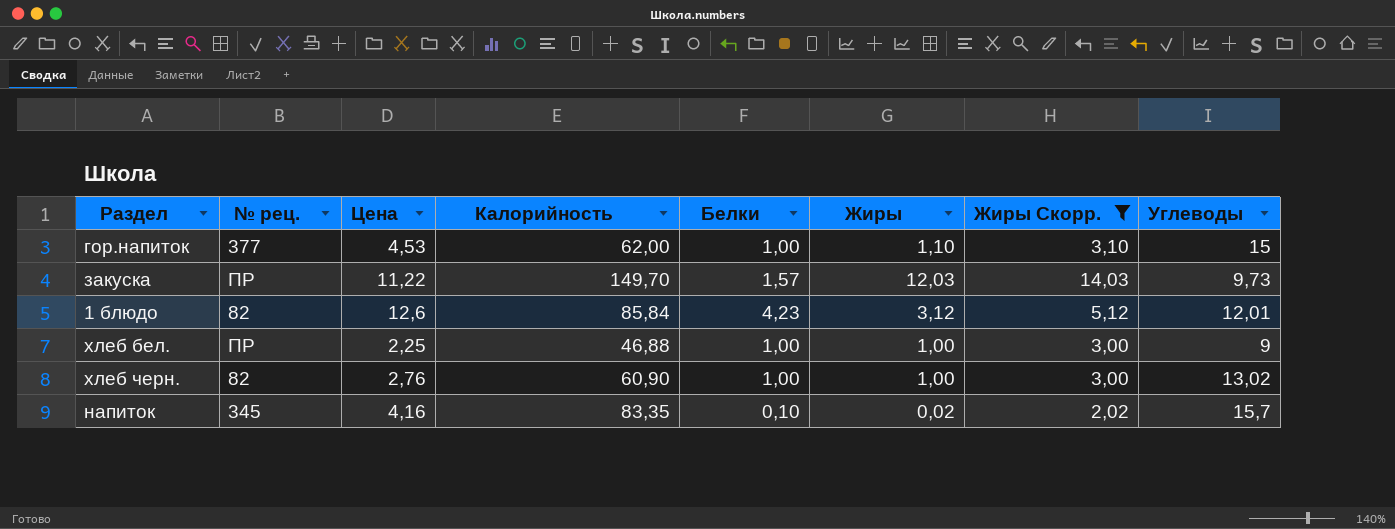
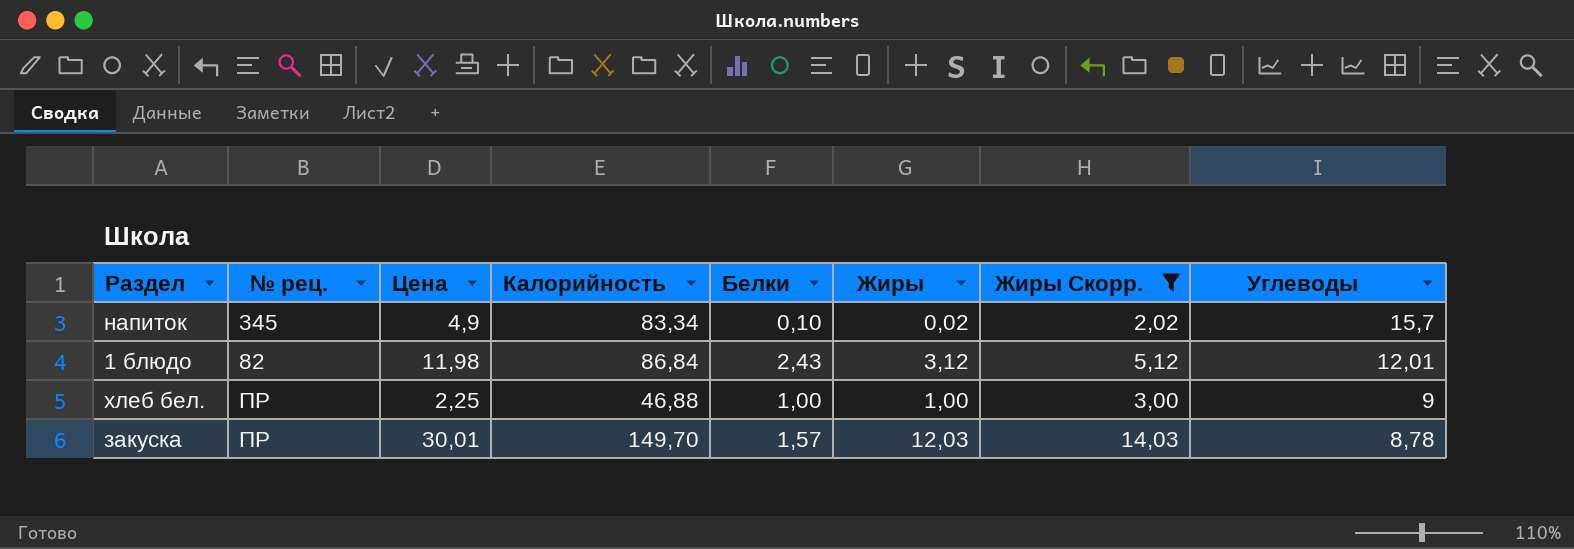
row order: none -> Углеводы descending
row гор.напиток: 377 | 4,53 | 62,00 | 1,00 | 1,10 | 3,10 | 15 -> none
row хлеб черн.: 82 | 2,76 | 60,90 | 1,00 | 1,00 | 3,00 | 13,02 -> none
напиток | Цена: 4,16 -> 4,9
напиток | Калорийность: 83,35 -> 83,34
1 блюдо | Цена: 12,6 -> 11,98
1 блюдо | Калорийность: 85,84 -> 86,84
1 блюдо | Белки: 4,23 -> 2,43
закуска | Цена: 11,22 -> 30,01
закуска | Углеводы: 9,73 -> 8,78

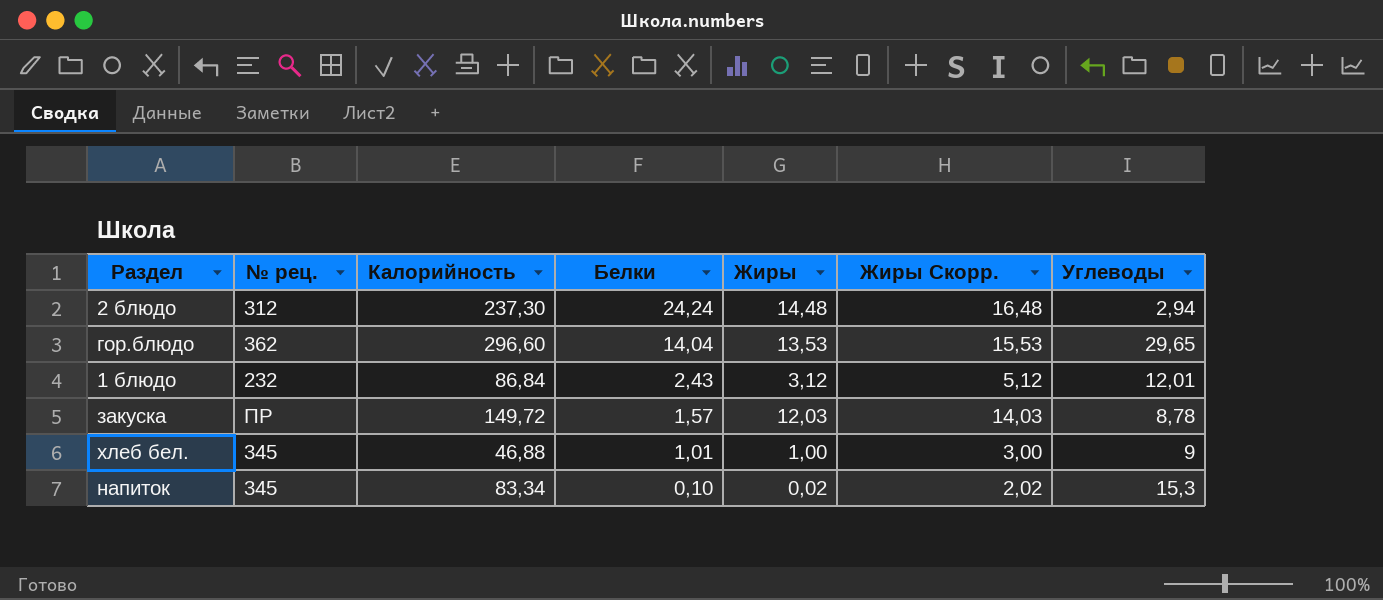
filter: Жиры Скорр. <= 14,03 -> none
row order: Углеводы descending -> Белки descending
column Цена | position: 3 -> none
1 блюдо | № рец.: 82 -> 232
закуска | Калорийность: 149,70 -> 149,72
хлеб бел. | № рец.: ПР -> 345
хлеб бел. | Белки: 1,00 -> 1,01
напиток | Углеводы: 15,7 -> 15,3

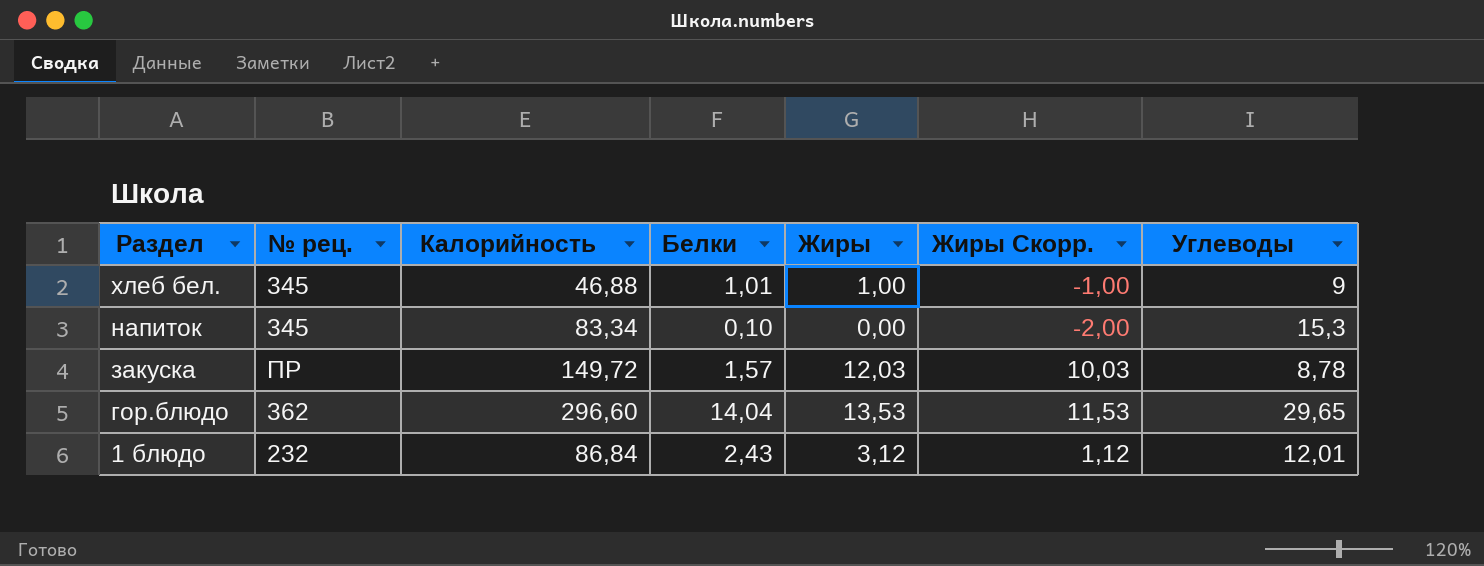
row order: Белки descending -> Раздел descending
column Жиры Скорр. | formula: [Жиры] + 2 -> [Жиры] - 2
row 2 блюдо: 312 | 237,30 | 24,24 | 14,48 | 16,48 | 2,94 -> none
напиток | Жиры: 0,02 -> 0,00

